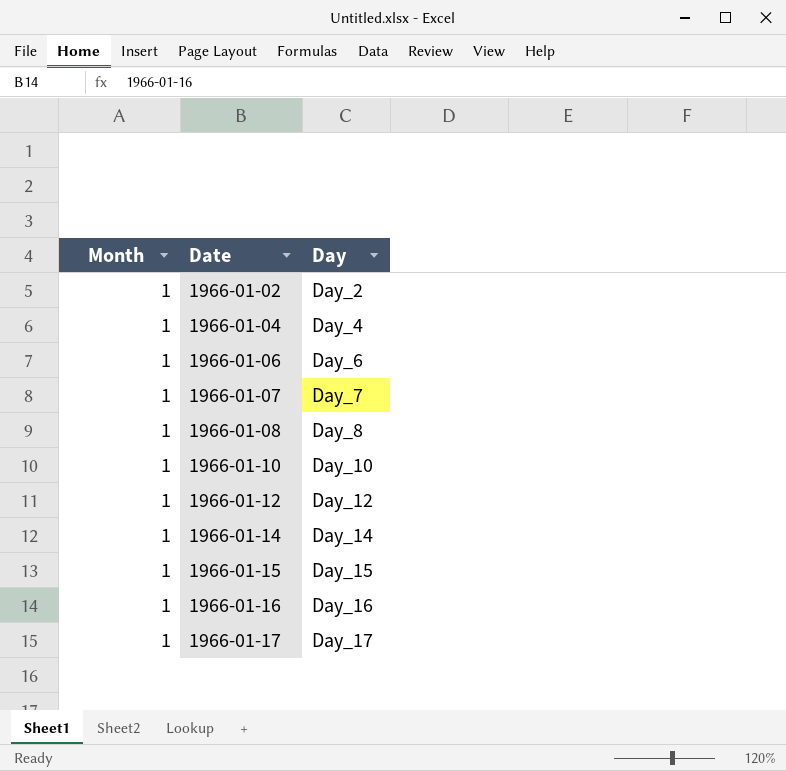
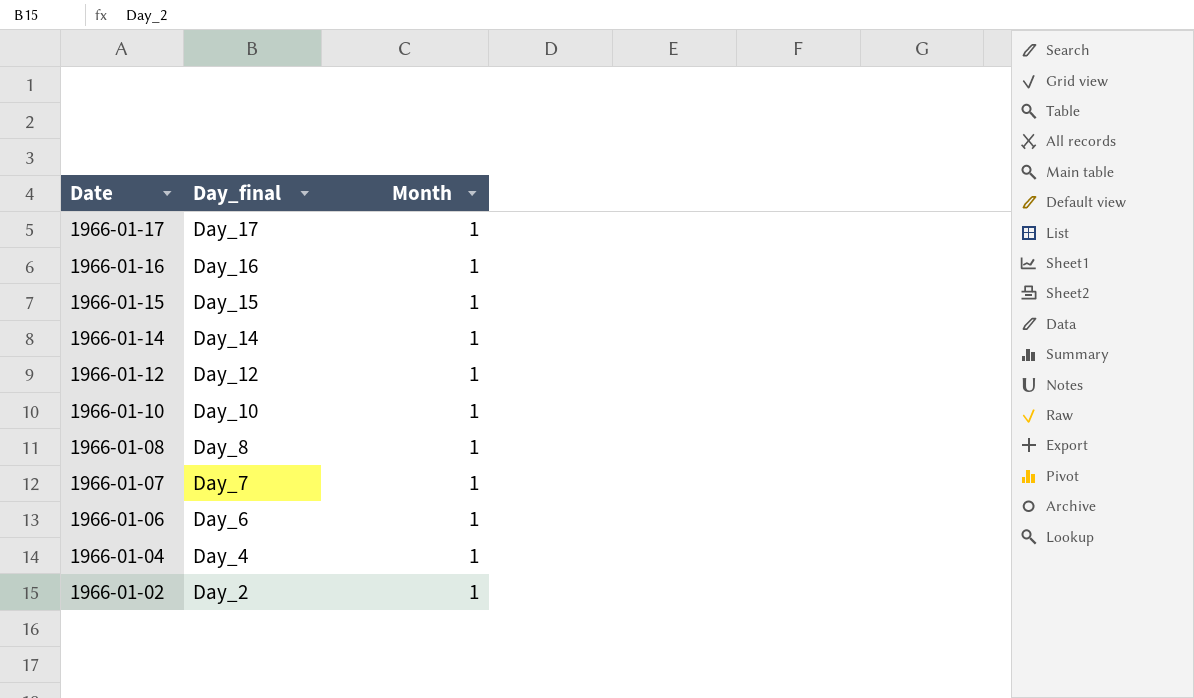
row order: Date ascending -> Date descending
column name: Day -> Day_final
column Month | position: 1 -> 3

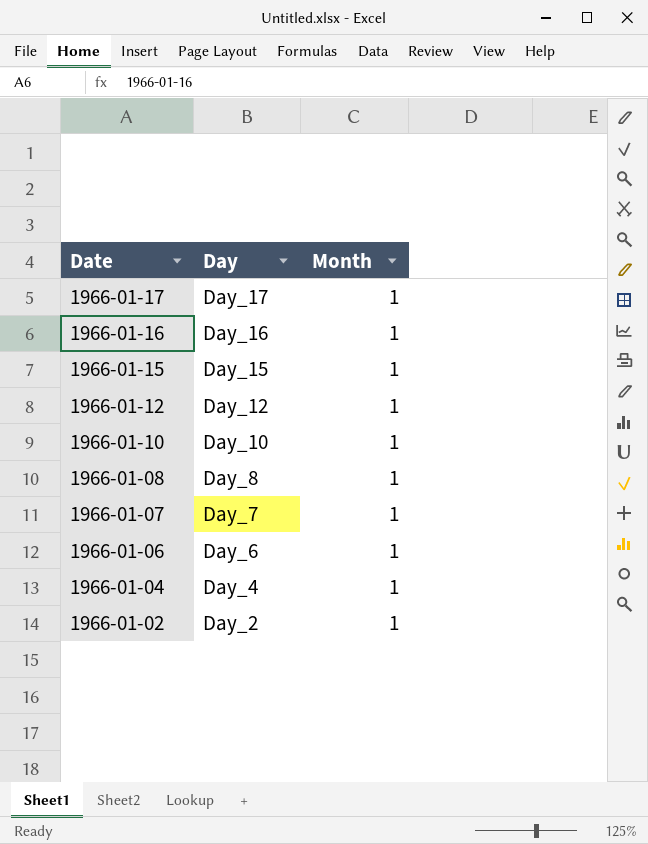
column name: Day_final -> Day
row 1966-01-14: Day_14 | 1 -> none

